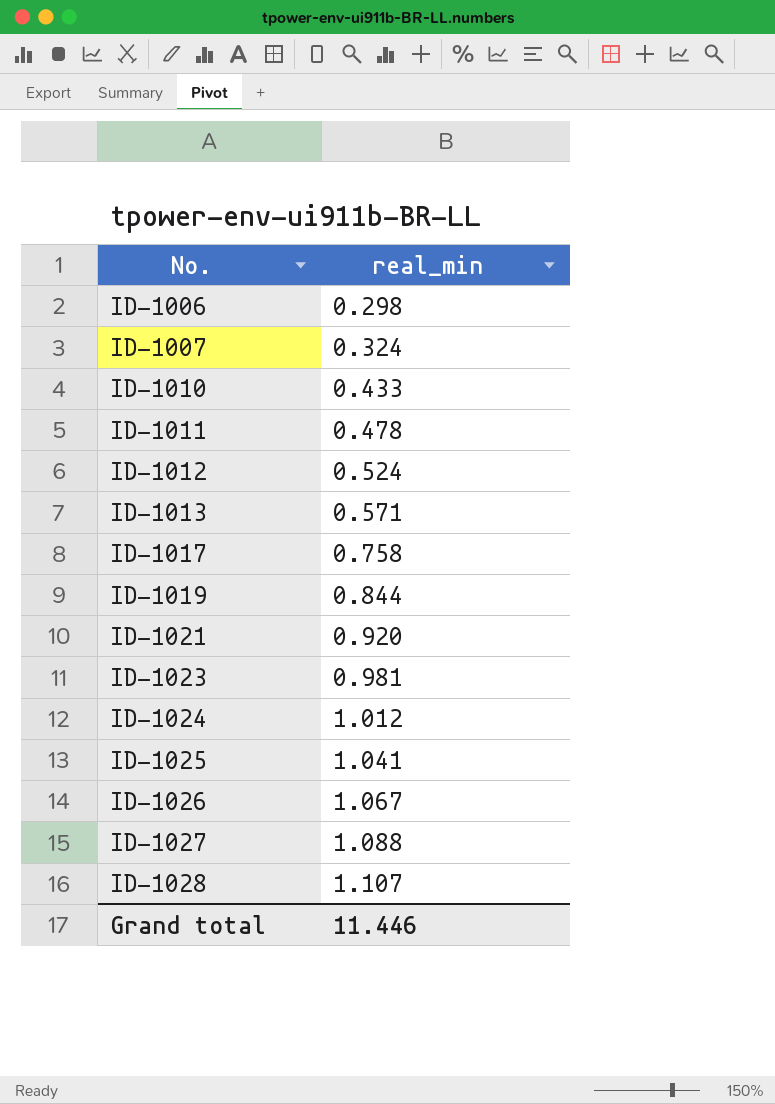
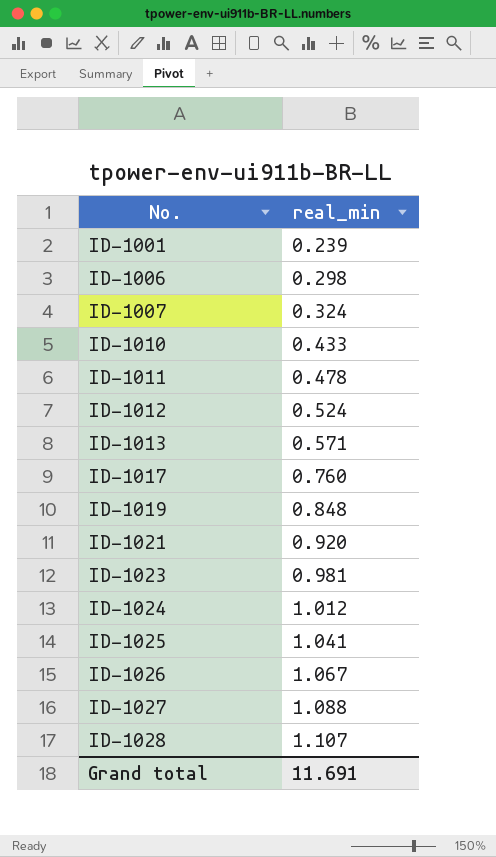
row ID-1001: none -> 0.239
ID-1017 | real_min: 0.758 -> 0.760
ID-1019 | real_min: 0.844 -> 0.848
Grand total | real_min: 11.446 -> 11.691

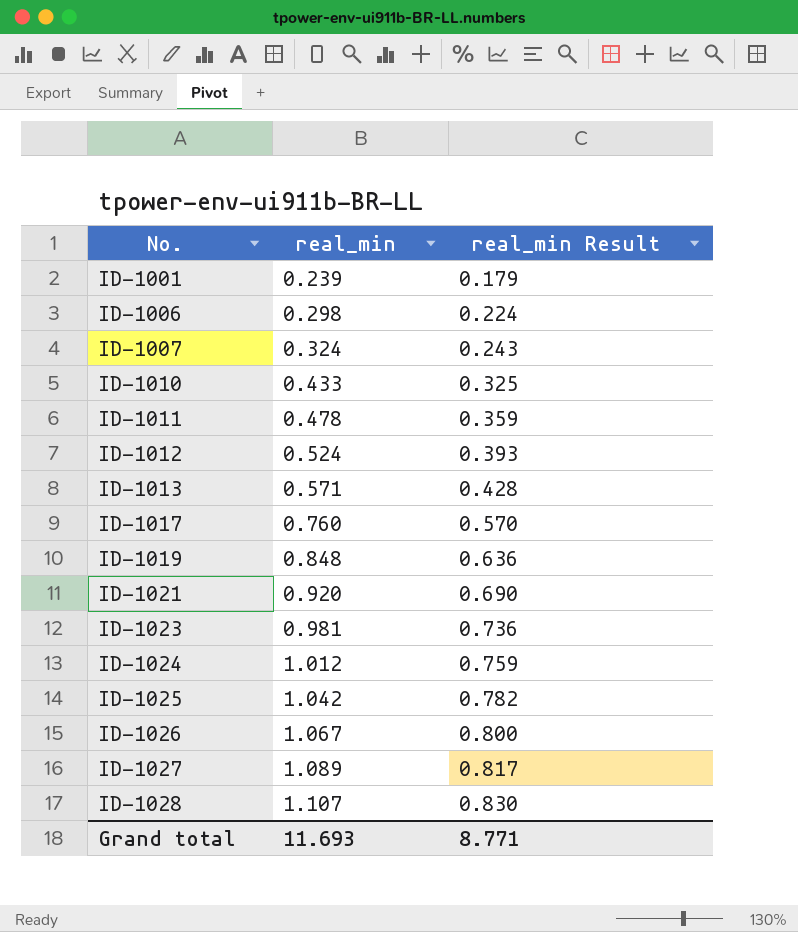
column real_min Result | formula: none -> [real_min] * 0.75
ID-1025 | real_min: 1.041 -> 1.042
ID-1027 | real_min: 1.088 -> 1.089
Grand total | real_min: 11.691 -> 11.693

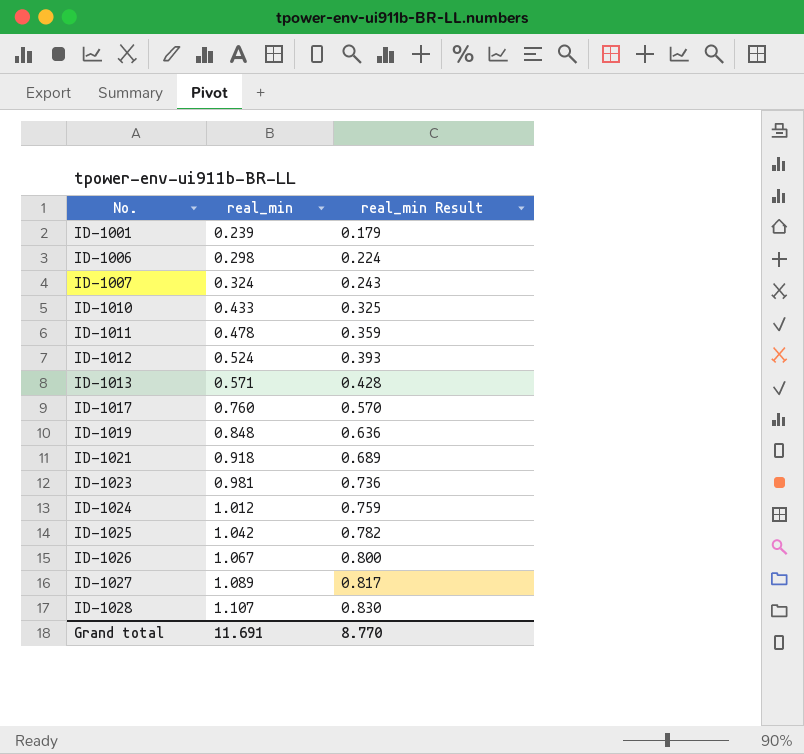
ID-1021 | real_min: 0.920 -> 0.918
ID-1021 | real_min Result: 0.690 -> 0.689
Grand total | real_min: 11.693 -> 11.691
Grand total | real_min Result: 8.771 -> 8.770

